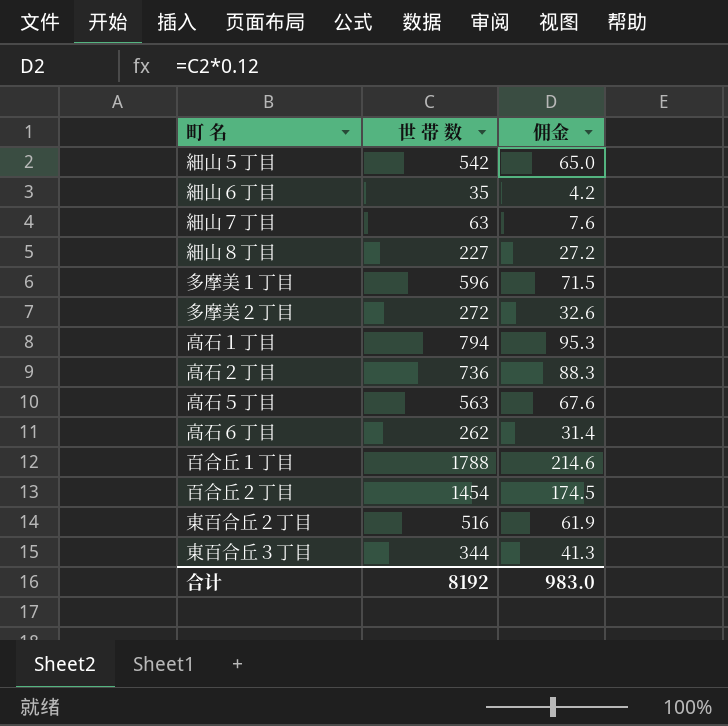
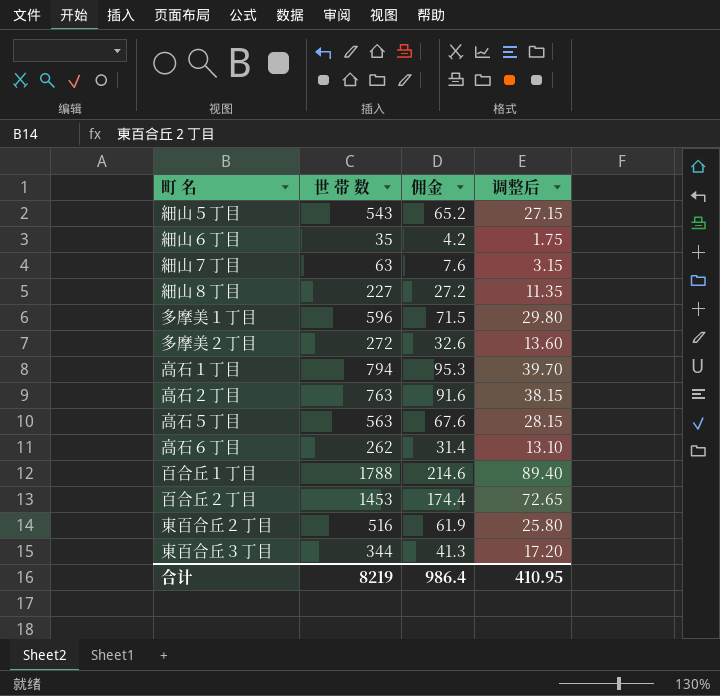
column 调整后 | formula: none -> [世 帯 数] * 0.05
細山５丁目 | 世 帯 数: 542 -> 543
細山５丁目 | 佣金: 65.0 -> 65.2
高石２丁目 | 世 帯 数: 736 -> 763
高石２丁目 | 佣金: 88.3 -> 91.6
百合丘２丁目 | 世 帯 数: 1454 -> 1453
百合丘２丁目 | 佣金: 174.5 -> 174.4
合计 | 世 帯 数: 8192 -> 8219
合计 | 佣金: 983.0 -> 986.4

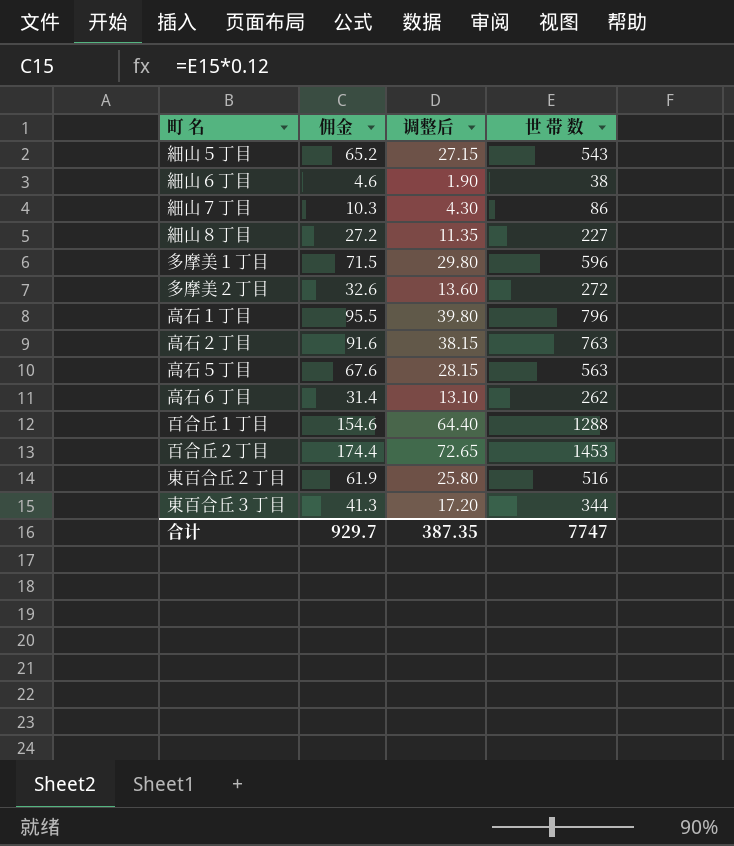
column 世 帯 数 | position: 2 -> 4
細山６丁目 | 佣金: 4.2 -> 4.6
細山６丁目 | 调整后: 1.75 -> 1.90
細山６丁目 | 世 帯 数: 35 -> 38
細山７丁目 | 佣金: 7.6 -> 10.3
細山７丁目 | 调整后: 3.15 -> 4.30
細山７丁目 | 世 帯 数: 63 -> 86
高石１丁目 | 佣金: 95.3 -> 95.5
高石１丁目 | 调整后: 39.70 -> 39.80
高石１丁目 | 世 帯 数: 794 -> 796
百合丘１丁目 | 佣金: 214.6 -> 154.6
百合丘１丁目 | 调整后: 89.40 -> 64.40
百合丘１丁目 | 世 帯 数: 1788 -> 1288
合计 | 佣金: 986.4 -> 929.7
合计 | 调整后: 410.95 -> 387.35
合计 | 世 帯 数: 8219 -> 7747

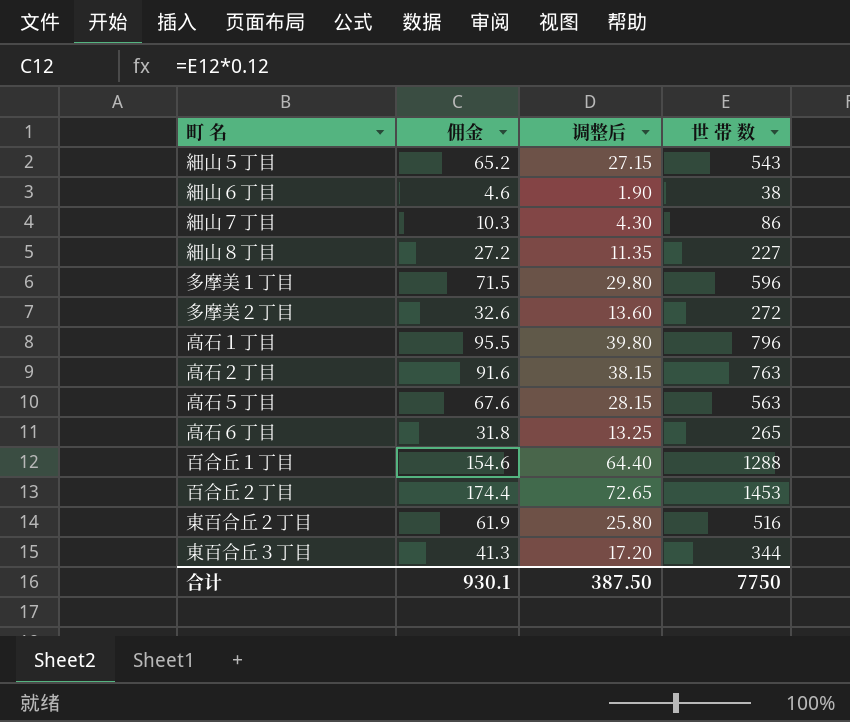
高石６丁目 | 佣金: 31.4 -> 31.8
高石６丁目 | 调整后: 13.10 -> 13.25
高石６丁目 | 世 帯 数: 262 -> 265
合计 | 佣金: 929.7 -> 930.1
合计 | 调整后: 387.35 -> 387.50
合计 | 世 帯 数: 7747 -> 7750

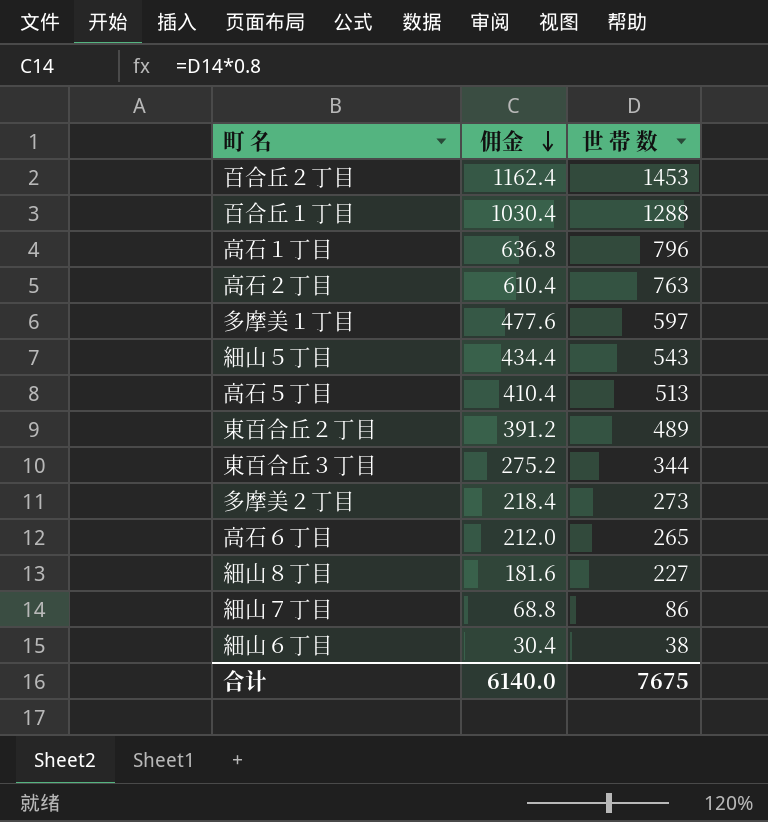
row order: none -> 佣金 descending
column 调整后 | formula: [世 帯 数] * 0.05 -> none
column 佣金 | formula: [世 帯 数] * 0.12 -> [世 帯 数] * 0.8
多摩美１丁目 | 世 帯 数: 596 -> 597
高石５丁目 | 世 帯 数: 563 -> 513
東百合丘２丁目 | 世 帯 数: 516 -> 489
多摩美２丁目 | 世 帯 数: 272 -> 273
合计 | 佣金: 930.1 -> 6140.0
合计 | 世 帯 数: 7750 -> 7675

